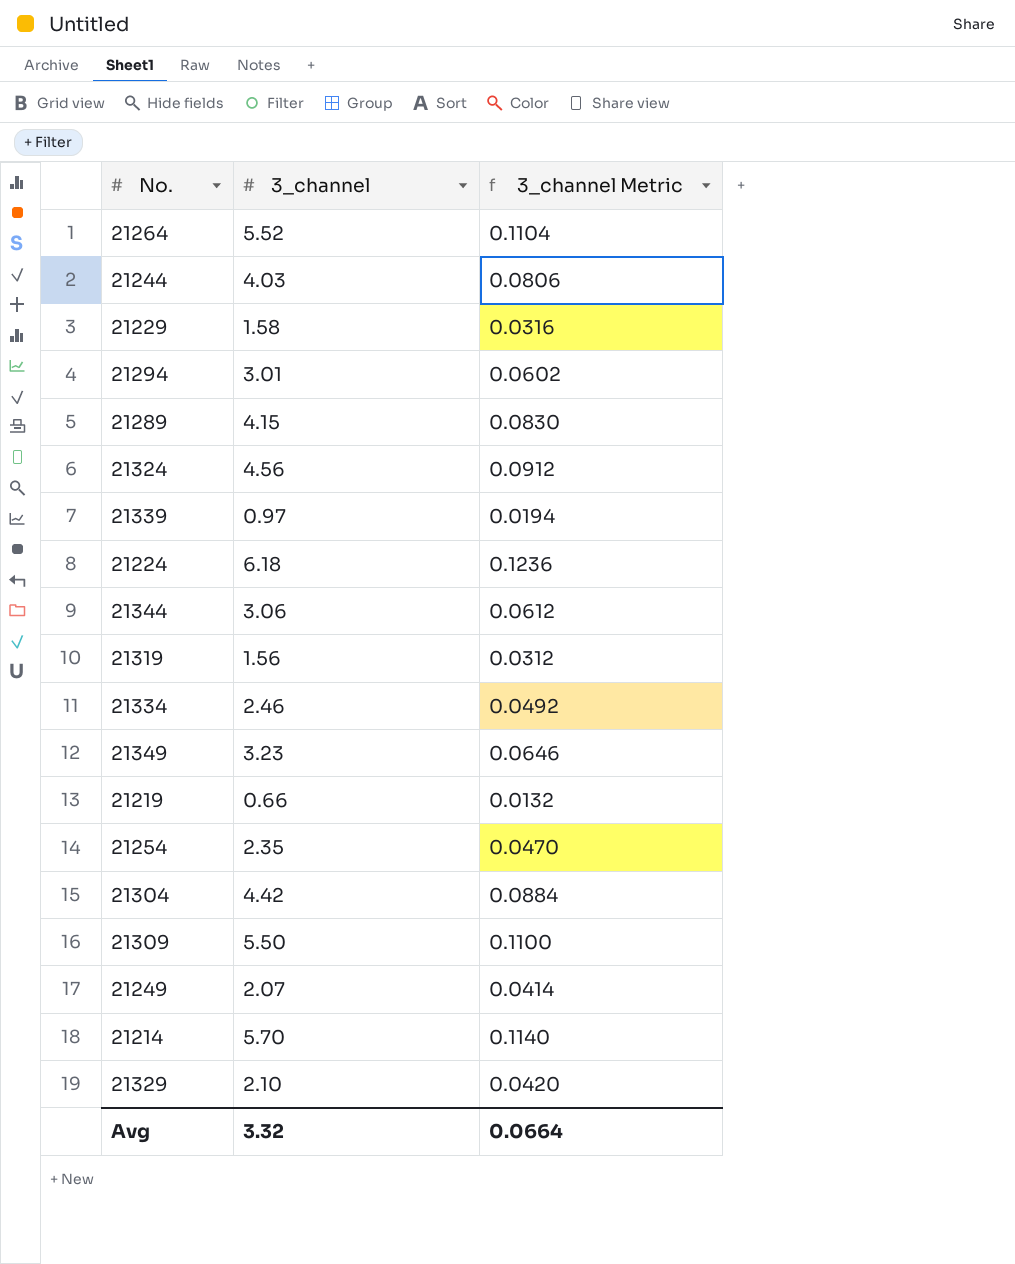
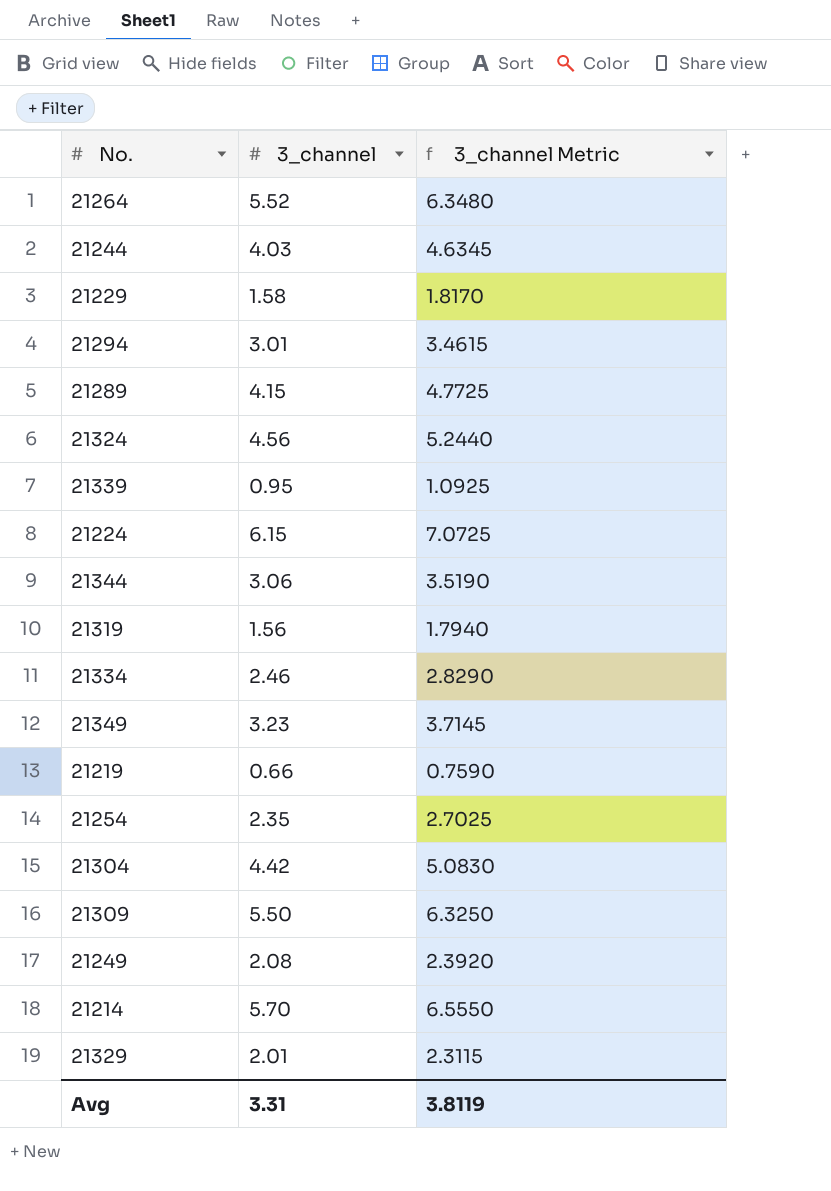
column 3_channel Metric | formula: [3_channel] * 0.02 -> [3_channel] * 1.15
21339 | 3_channel: 0.97 -> 0.95
21224 | 3_channel: 6.18 -> 6.15
21249 | 3_channel: 2.07 -> 2.08
21329 | 3_channel: 2.10 -> 2.01
Avg | 3_channel: 3.32 -> 3.31
Avg | 3_channel Metric: 0.0664 -> 3.8119

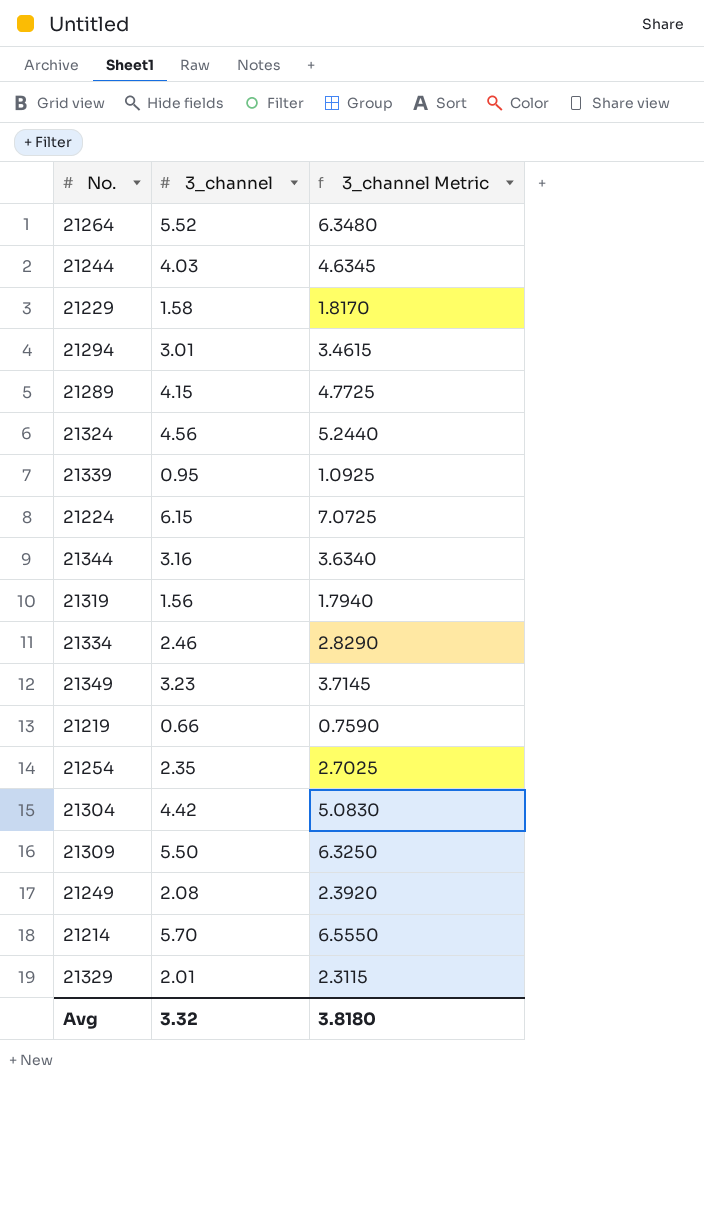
21344 | 3_channel: 3.06 -> 3.16
21344 | 3_channel Metric: 3.5190 -> 3.6340
Avg | 3_channel: 3.31 -> 3.32
Avg | 3_channel Metric: 3.8119 -> 3.8180

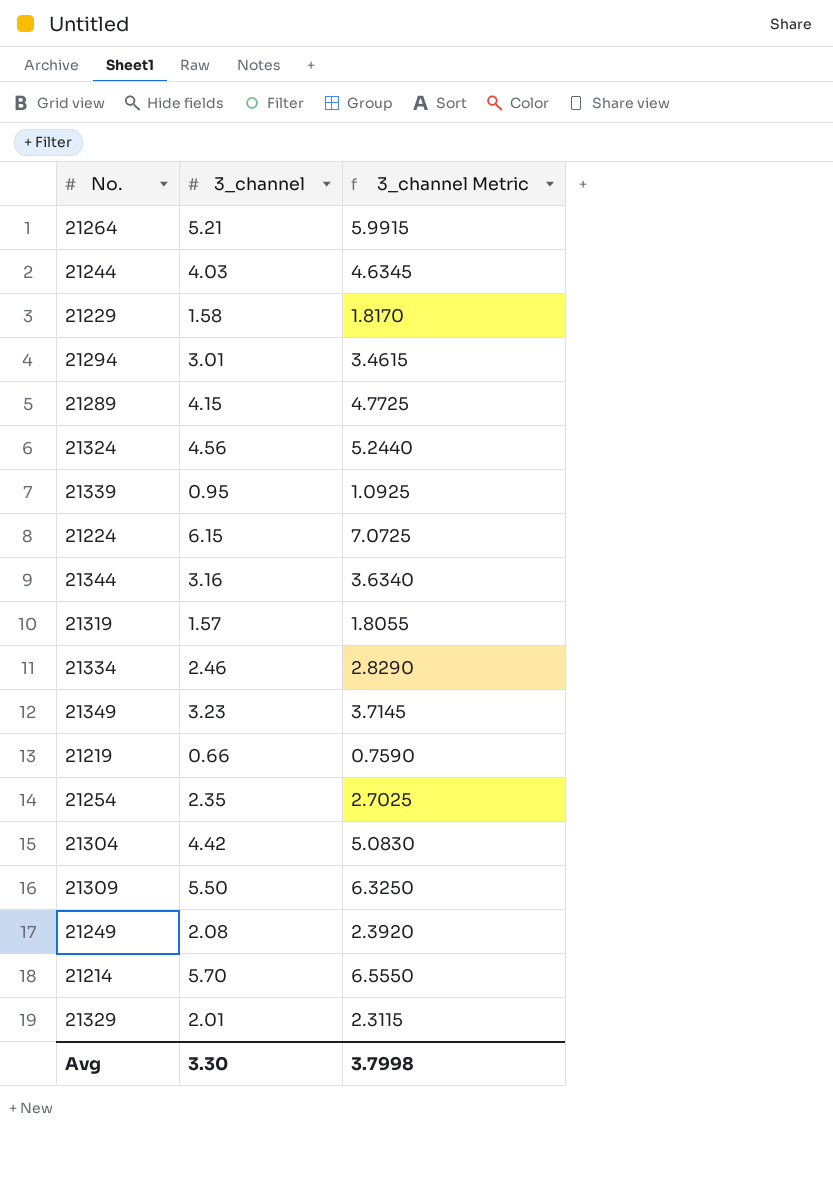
21264 | 3_channel: 5.52 -> 5.21
21264 | 3_channel Metric: 6.3480 -> 5.9915
21319 | 3_channel: 1.56 -> 1.57
21319 | 3_channel Metric: 1.7940 -> 1.8055
Avg | 3_channel: 3.32 -> 3.30
Avg | 3_channel Metric: 3.8180 -> 3.7998

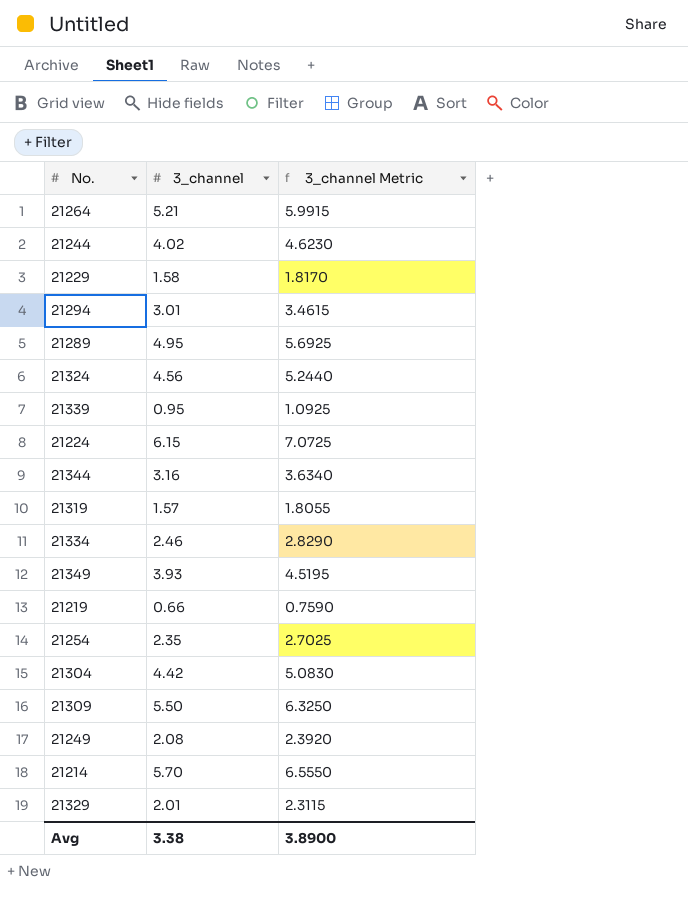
21244 | 3_channel: 4.03 -> 4.02
21244 | 3_channel Metric: 4.6345 -> 4.6230
21289 | 3_channel: 4.15 -> 4.95
21289 | 3_channel Metric: 4.7725 -> 5.6925
21349 | 3_channel: 3.23 -> 3.93
21349 | 3_channel Metric: 3.7145 -> 4.5195
Avg | 3_channel: 3.30 -> 3.38
Avg | 3_channel Metric: 3.7998 -> 3.8900

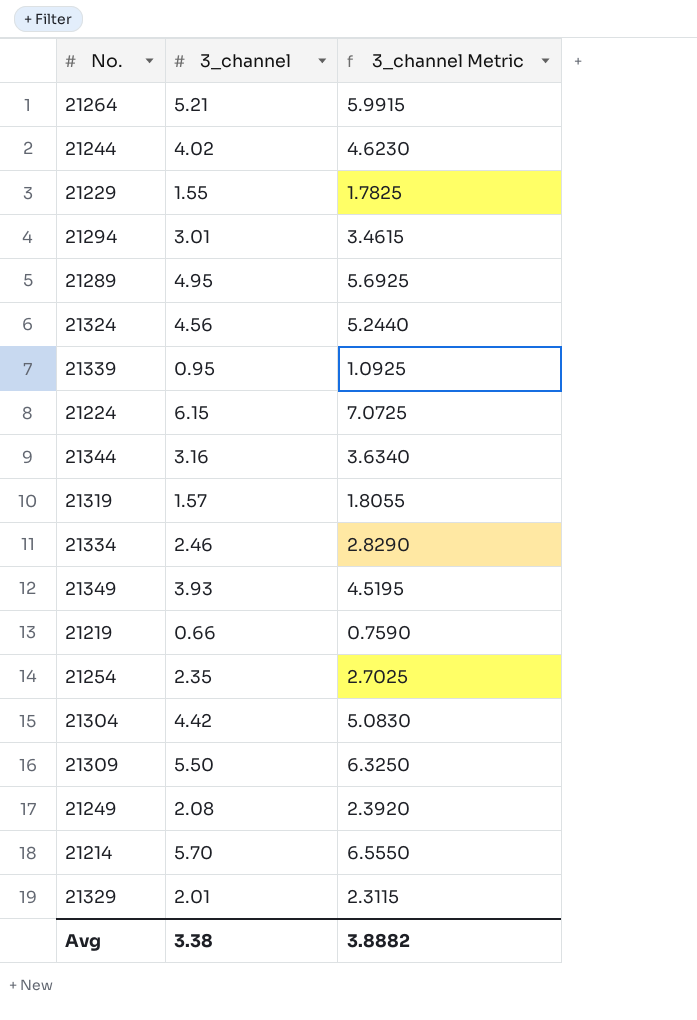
21229 | 3_channel: 1.58 -> 1.55
21229 | 3_channel Metric: 1.8170 -> 1.7825
Avg | 3_channel Metric: 3.8900 -> 3.8882

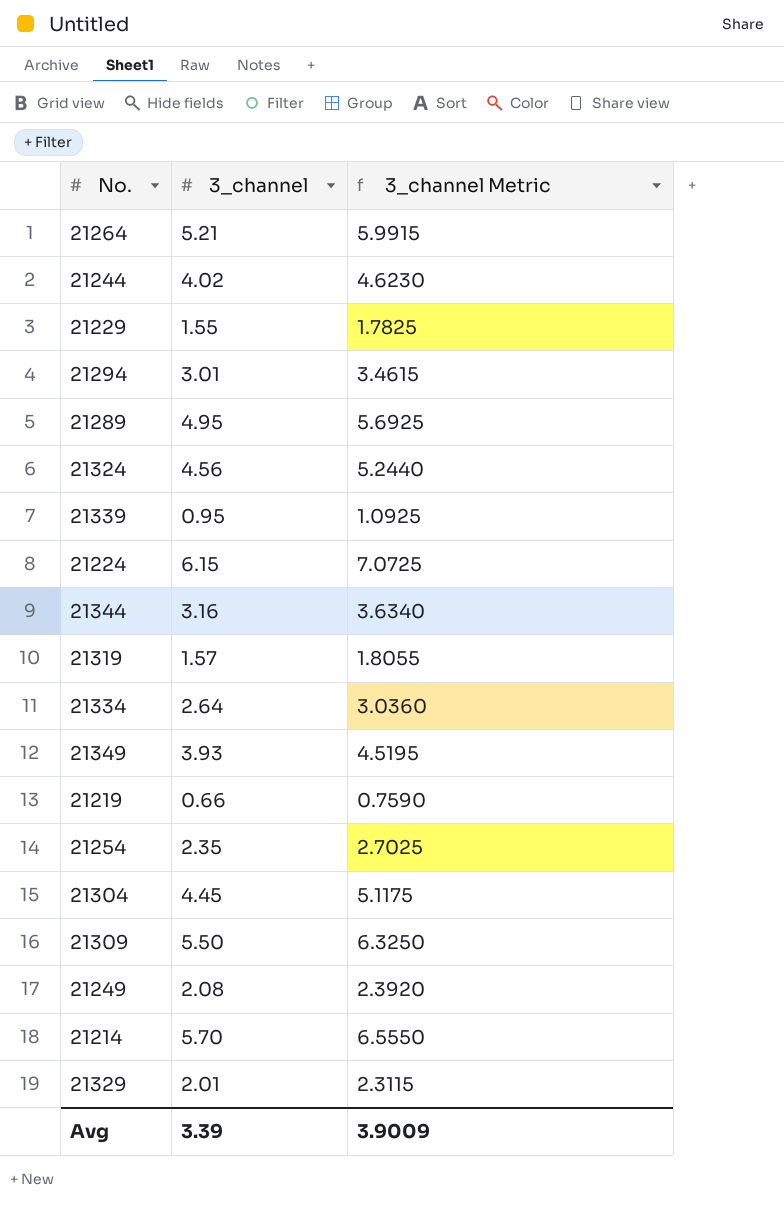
21334 | 3_channel: 2.46 -> 2.64
21334 | 3_channel Metric: 2.8290 -> 3.0360
21304 | 3_channel: 4.42 -> 4.45
21304 | 3_channel Metric: 5.0830 -> 5.1175
Avg | 3_channel: 3.38 -> 3.39
Avg | 3_channel Metric: 3.8882 -> 3.9009

